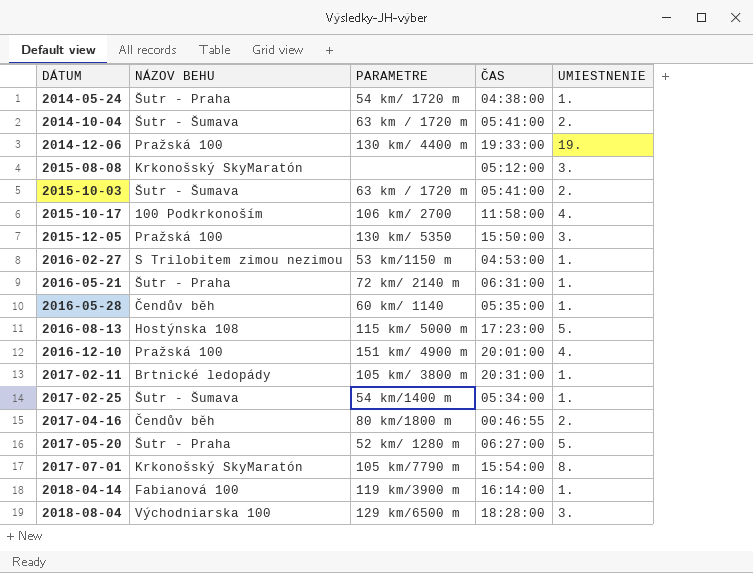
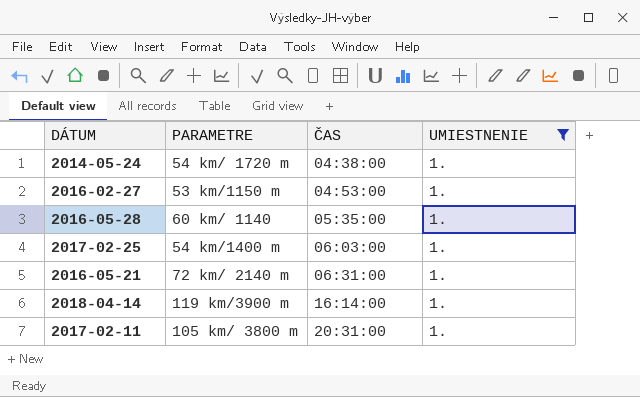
filter: none -> UMIESTNENIE = 1.
row order: DÁTUM ascending -> ČAS ascending
column NÁZOV BEHU | position: 2 -> none
2017-02-25 | ČAS: 05:34:00 -> 06:03:00

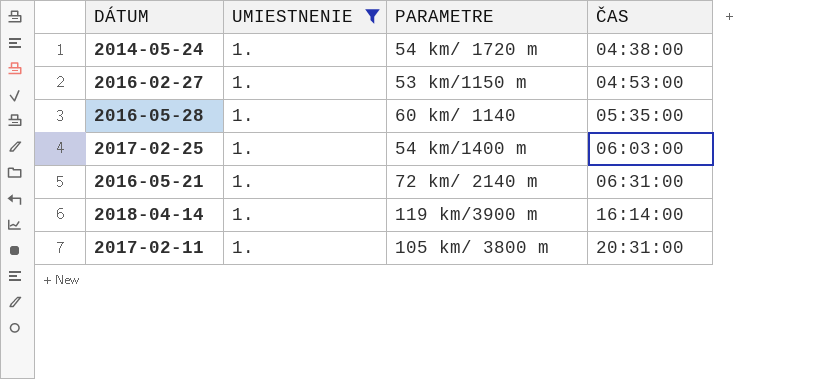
column UMIESTNENIE | position: 4 -> 2

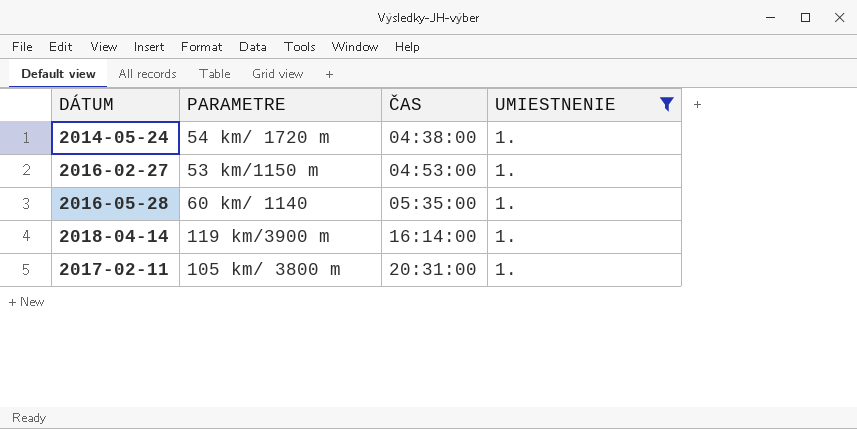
column UMIESTNENIE | position: 2 -> 4
row 2017-02-25: 1. | 54 km/1400 m | 06:03:00 -> none
row 2016-05-21: 1. | 72 km/ 2140 m | 06:31:00 -> none

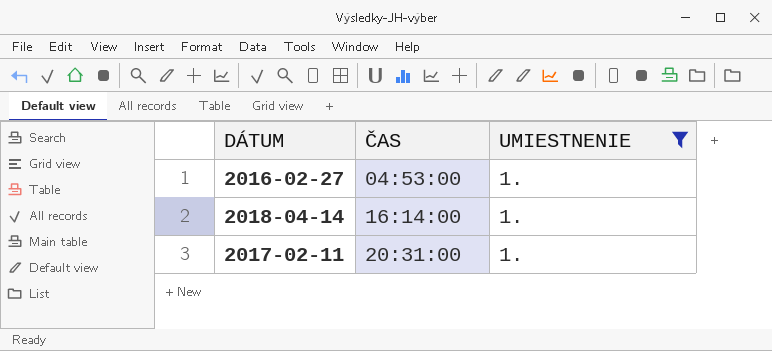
column PARAMETRE | position: 2 -> none
row 2014-05-24: 54 km/ 1720 m | 04:38:00 | 1. -> none
row 2016-05-28: 60 km/ 1140 | 05:35:00 | 1. -> none

